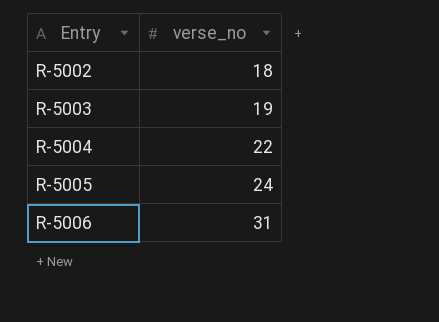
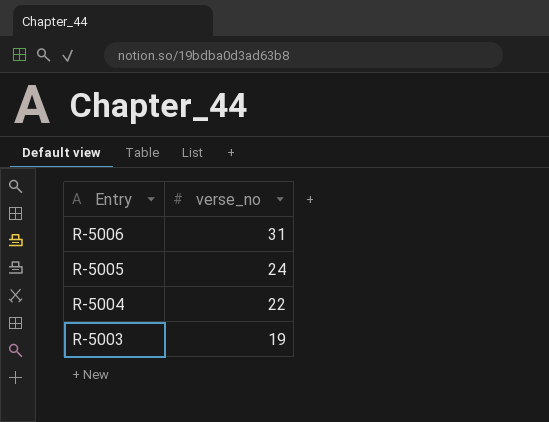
row order: Entry ascending -> Entry descending
row R-5002: 18 -> none

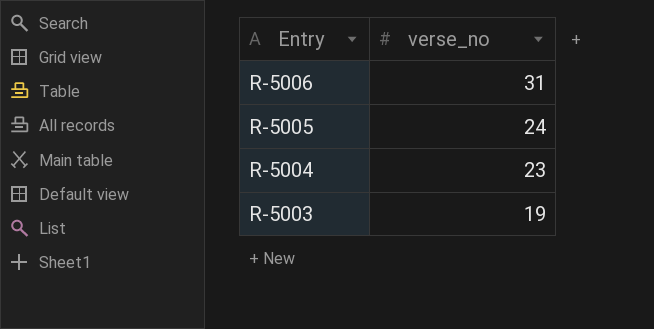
R-5004 | verse_no: 22 -> 23

